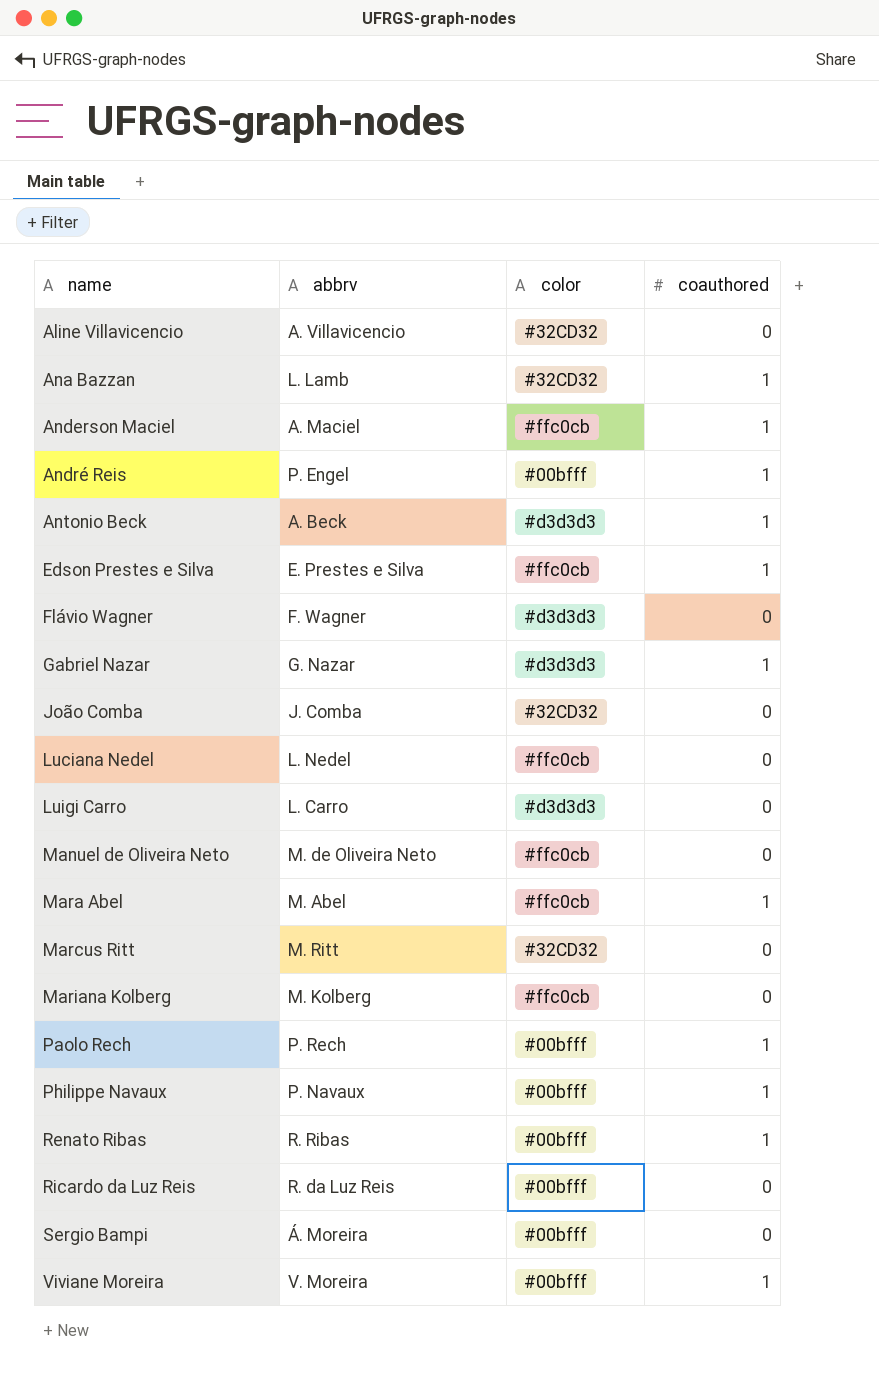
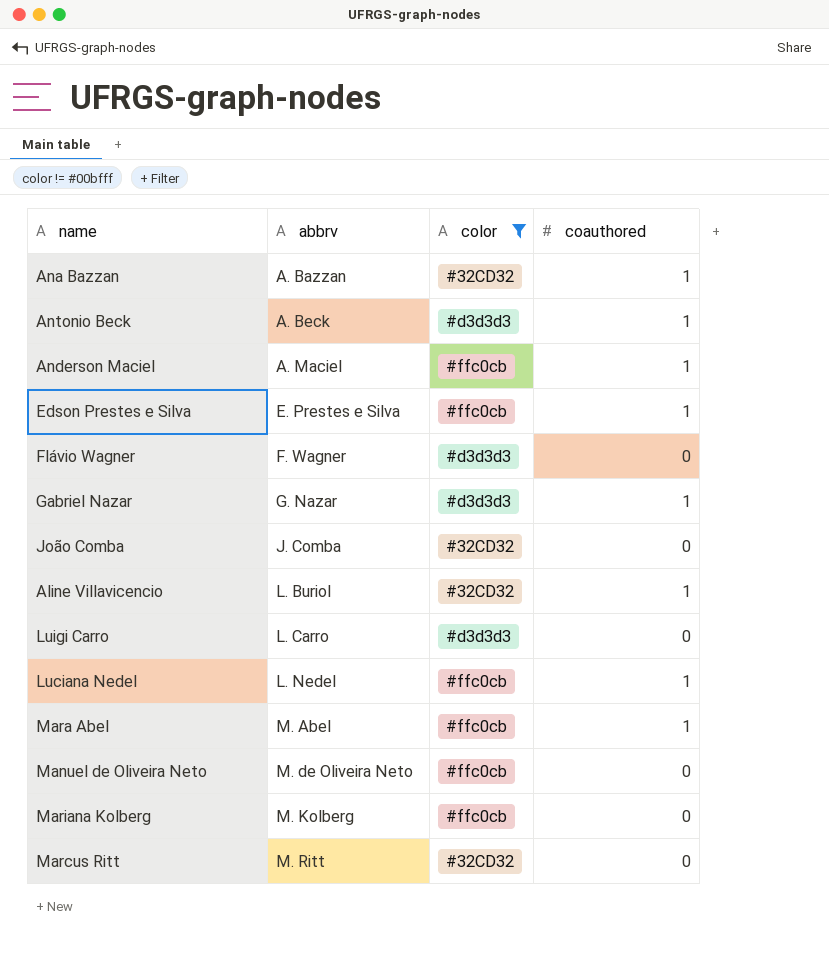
filter: none -> color != #00bfff
row order: name ascending -> abbrv ascending
Ana Bazzan | abbrv: L. Lamb -> A. Bazzan
Aline Villavicencio | abbrv: A. Villavicencio -> L. Buriol
Aline Villavicencio | coauthored: 0 -> 1
Luciana Nedel | coauthored: 0 -> 1

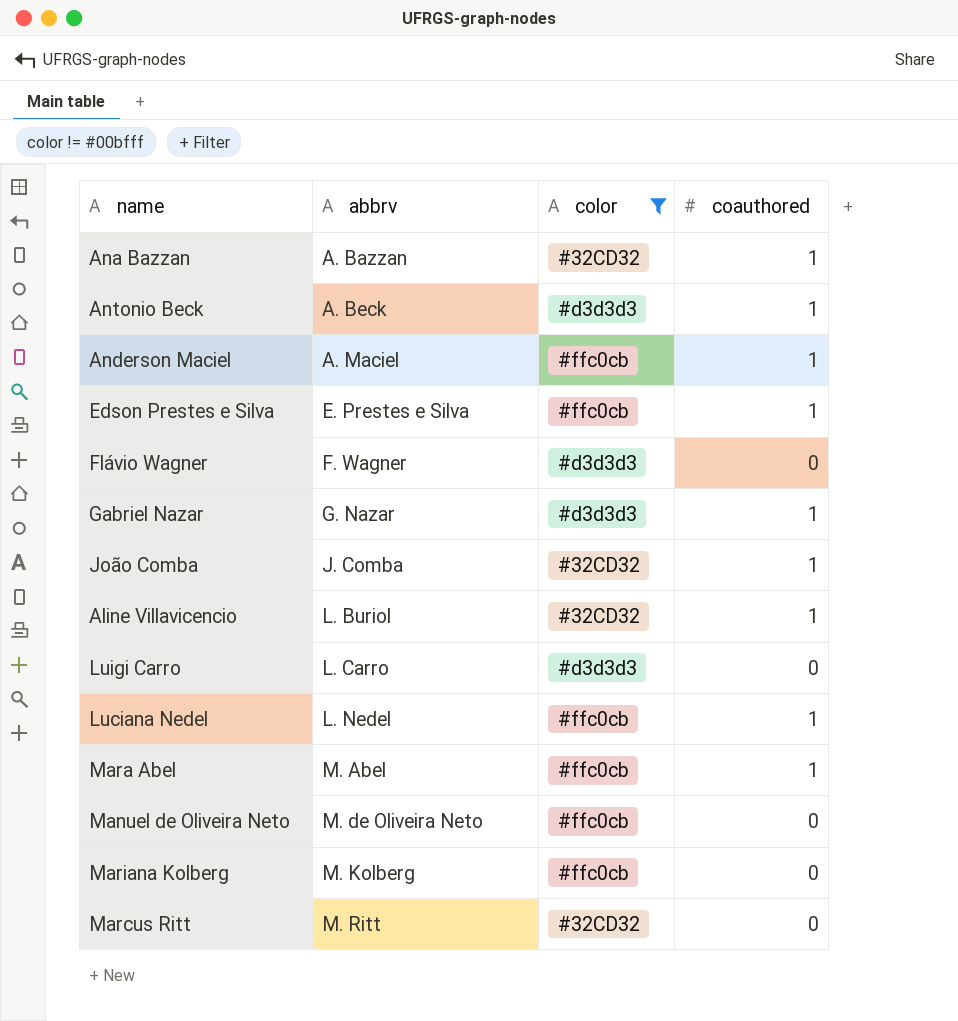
João Comba | coauthored: 0 -> 1

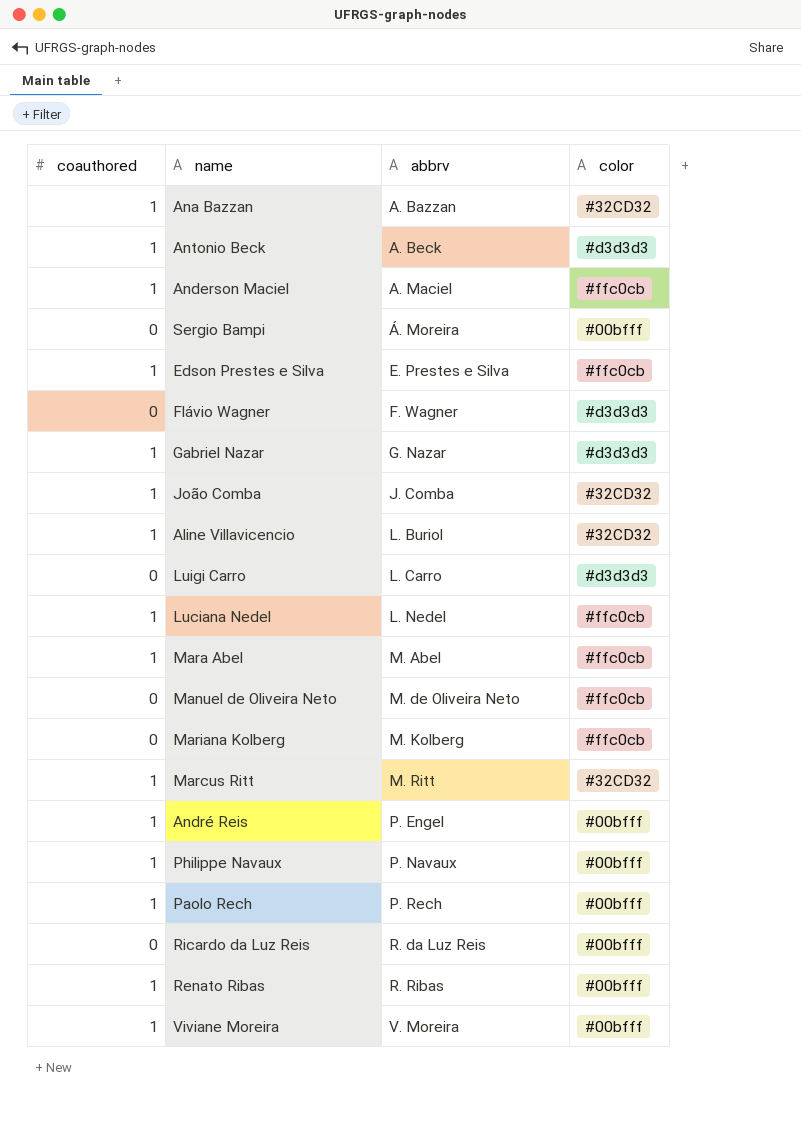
filter: color != #00bfff -> none
column coauthored | position: 4 -> 1
Marcus Ritt | coauthored: 0 -> 1

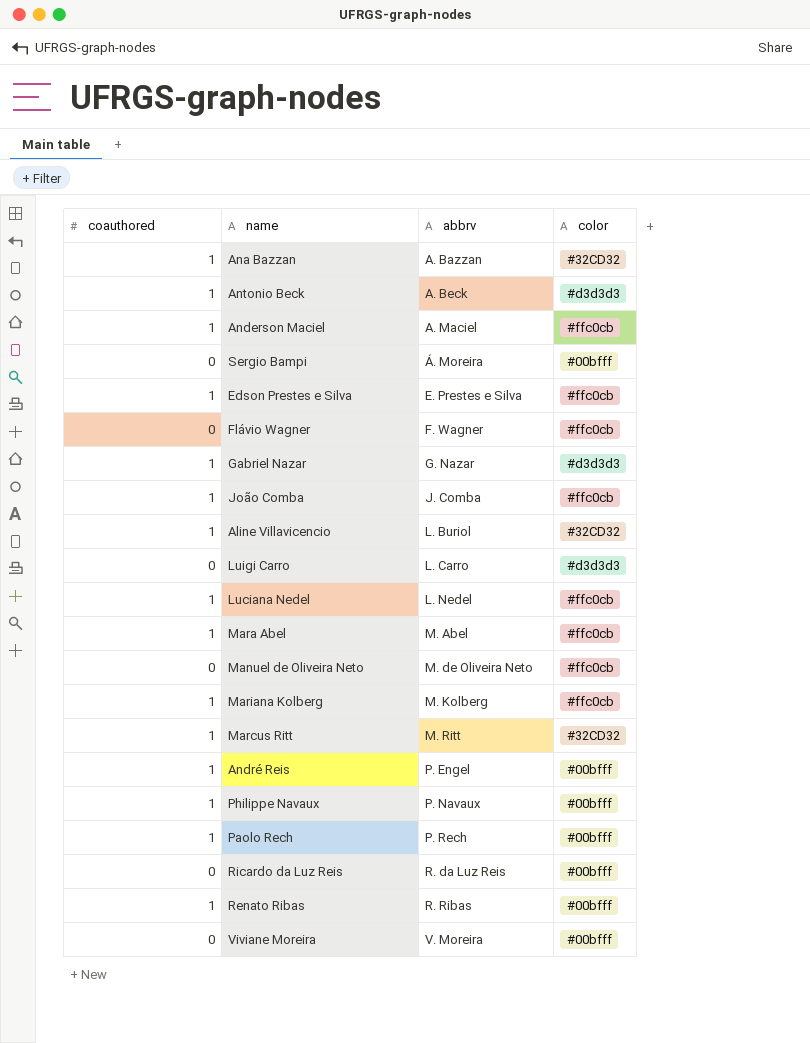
Flávio Wagner | color: #d3d3d3 -> #ffc0cb
João Comba | color: #32CD32 -> #ffc0cb
Mariana Kolberg | coauthored: 0 -> 1
Viviane Moreira | coauthored: 1 -> 0

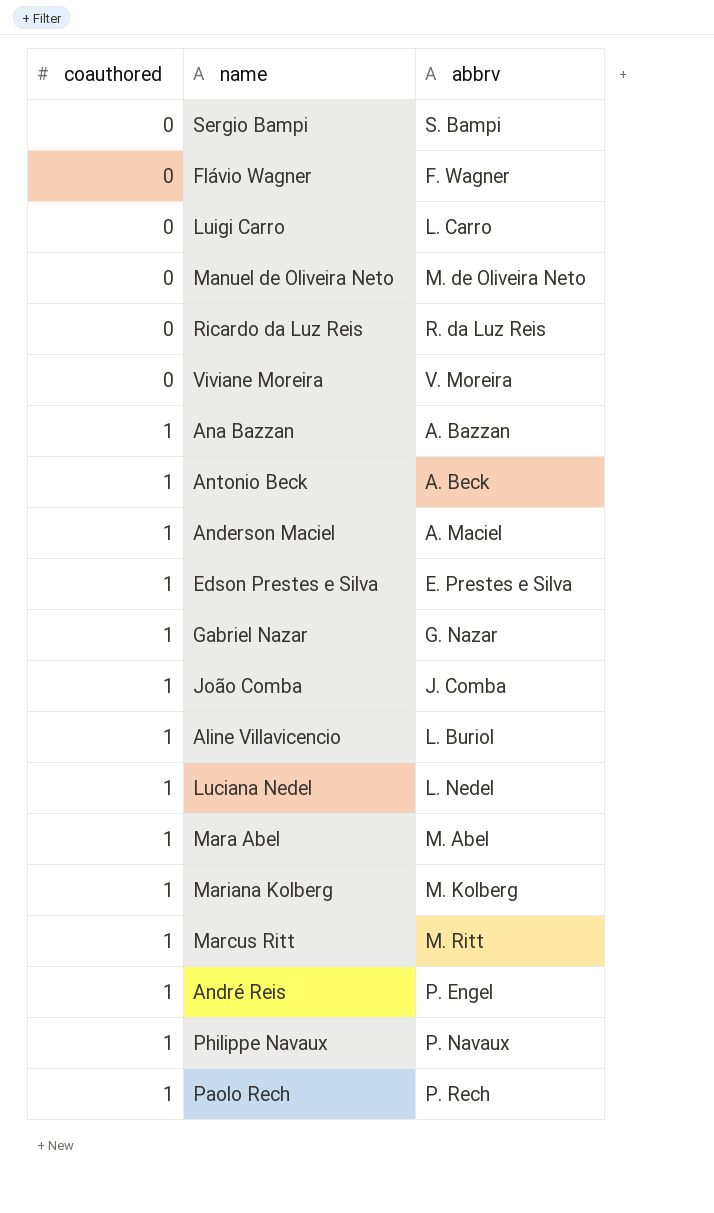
row order: abbrv ascending -> coauthored ascending
column color | position: 4 -> none
row Renato Ribas: 1 | R. Ribas | #00bfff -> none
Sergio Bampi | abbrv: Á. Moreira -> S. Bampi

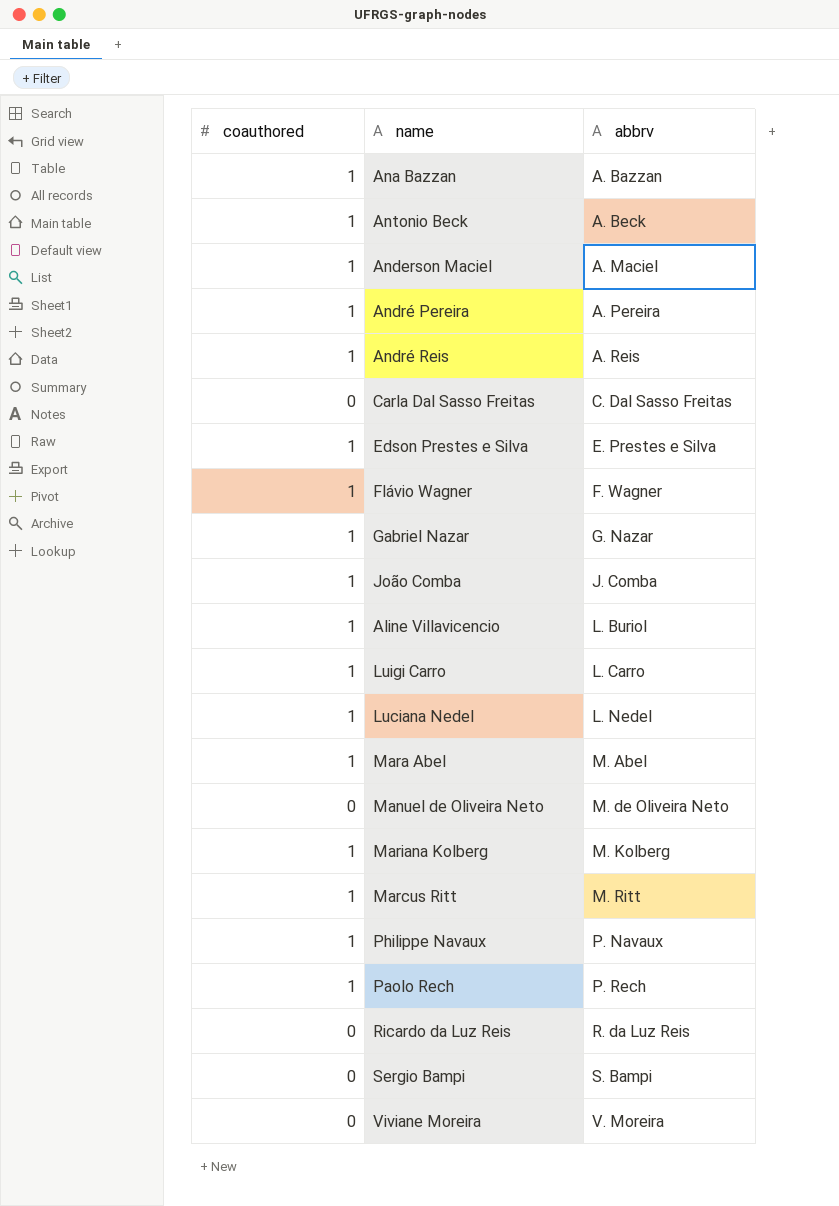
row order: coauthored ascending -> abbrv ascending
row André Pereira: none -> 1 | A. Pereira
André Reis | abbrv: P. Engel -> A. Reis
row Carla Dal Sasso Freitas: none -> 0 | C. Dal Sasso Freitas
Flávio Wagner | coauthored: 0 -> 1
Luigi Carro | coauthored: 0 -> 1

